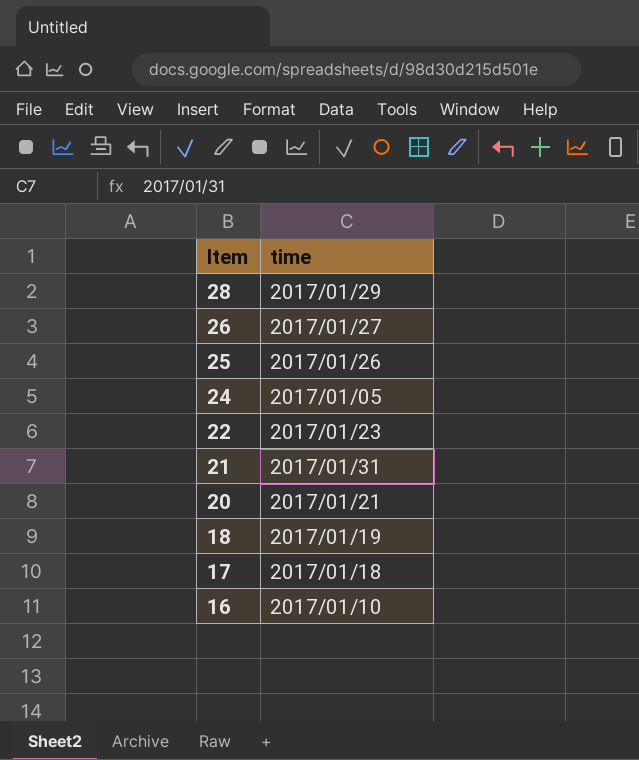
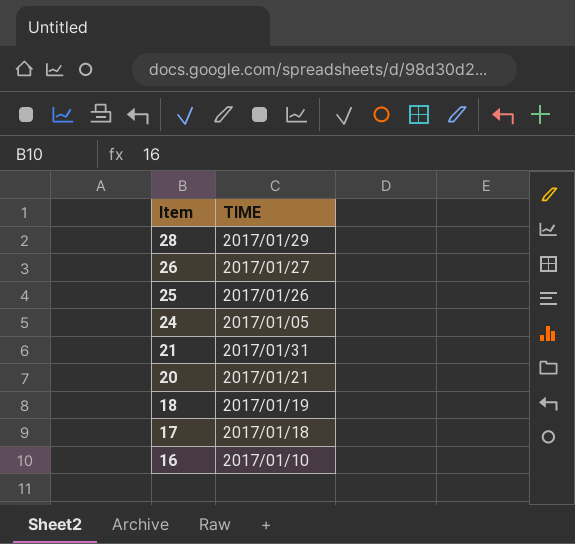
column name: time -> TIME
row 22: 2017/01/23 -> none

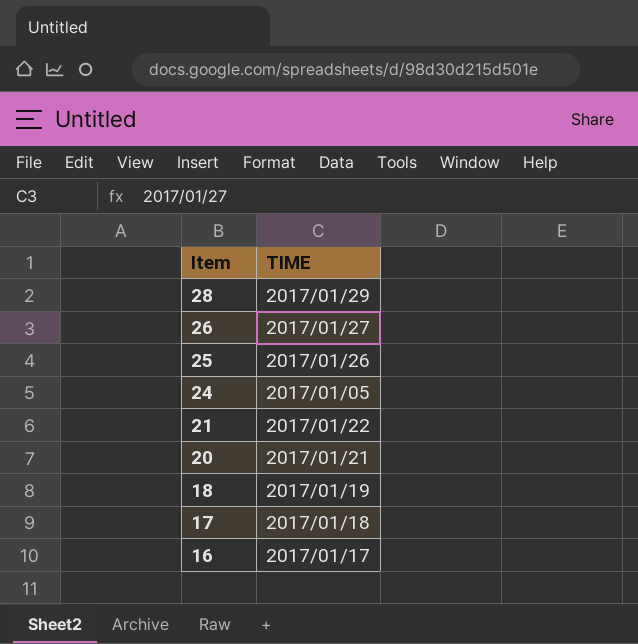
21 | TIME: 2017/01/31 -> 2017/01/22
16 | TIME: 2017/01/10 -> 2017/01/17

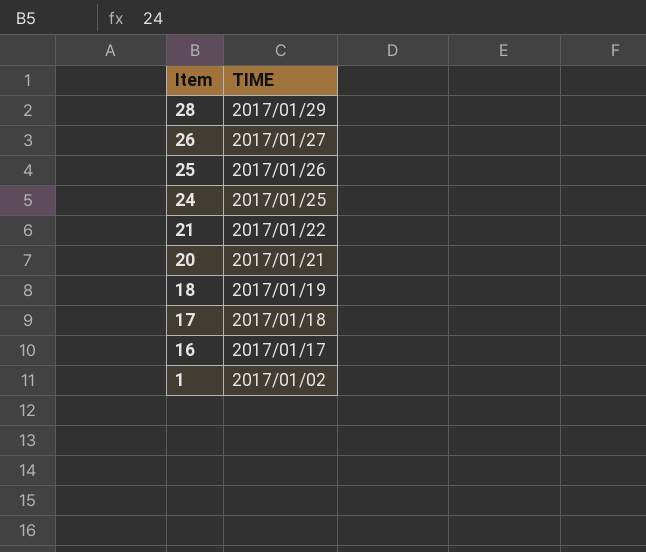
24 | TIME: 2017/01/05 -> 2017/01/25
row 1: none -> 2017/01/02

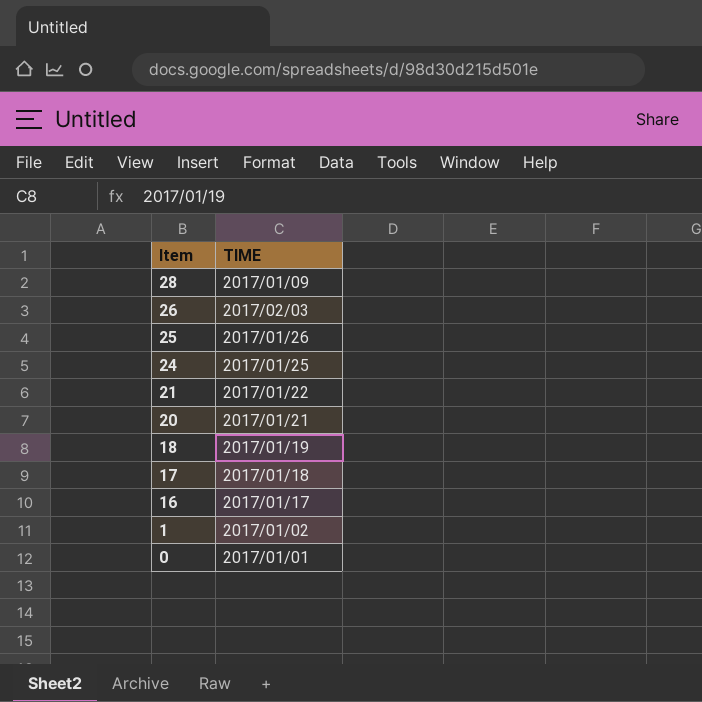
28 | TIME: 2017/01/29 -> 2017/01/09
26 | TIME: 2017/01/27 -> 2017/02/03
row 0: none -> 2017/01/01

